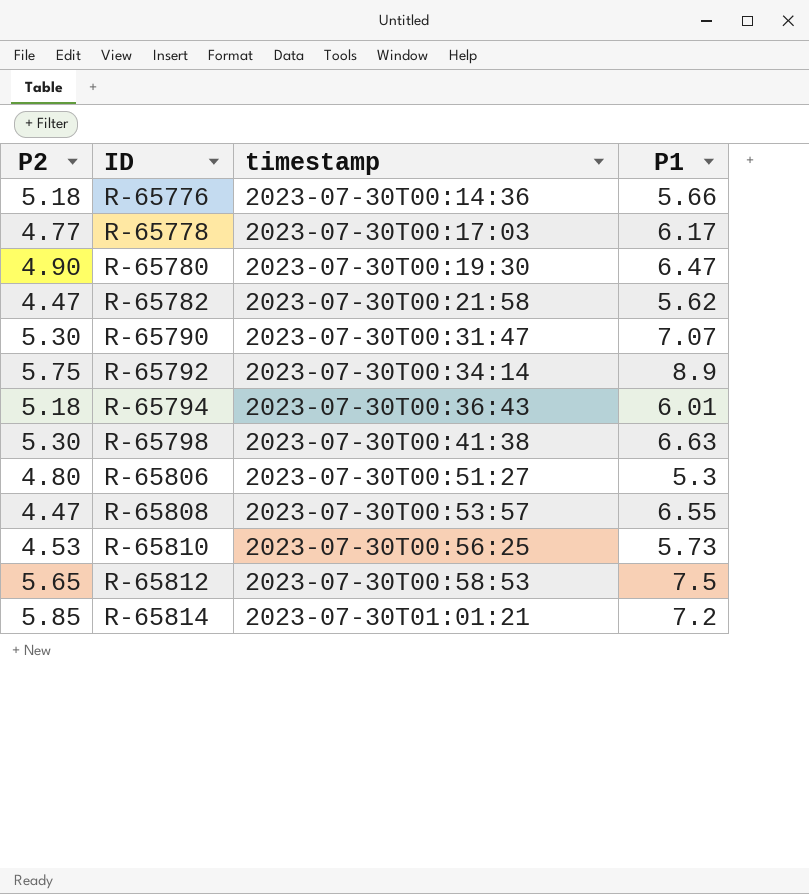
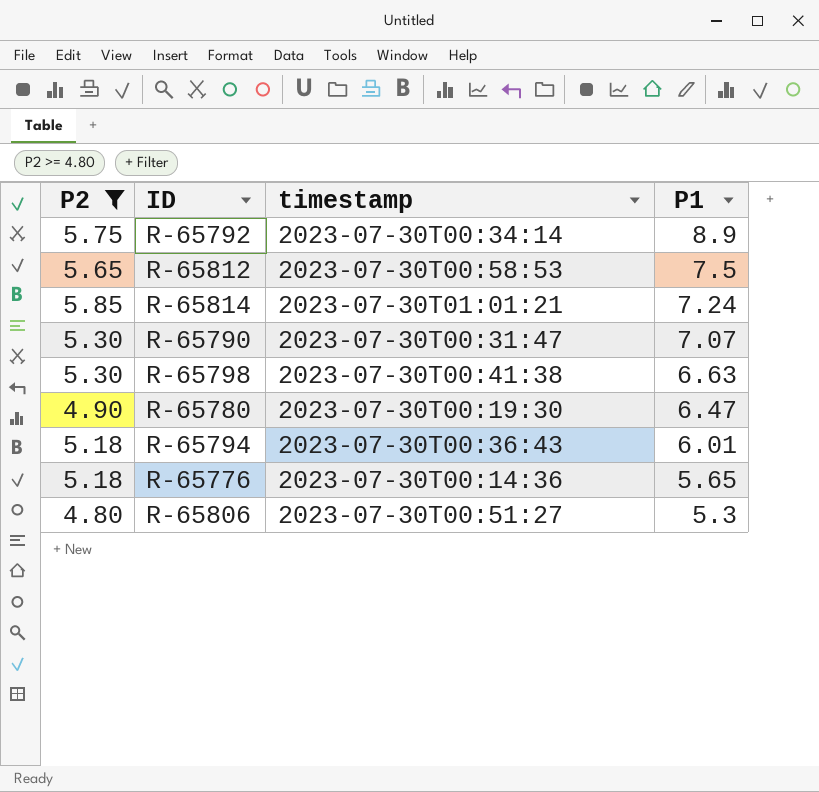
filter: none -> P2 >= 4.80
row order: ID ascending -> P1 descending
R-65814 | P1: 7.2 -> 7.24
R-65776 | P1: 5.66 -> 5.65

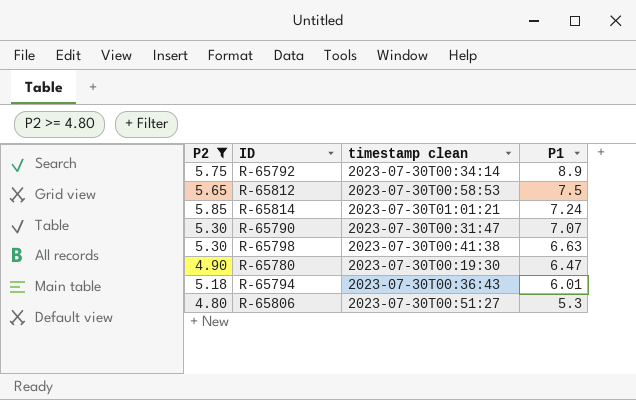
column name: timestamp -> timestamp clean
row R-65776: 5.18 | 2023-07-30T00:14:36 | 5.65 -> none

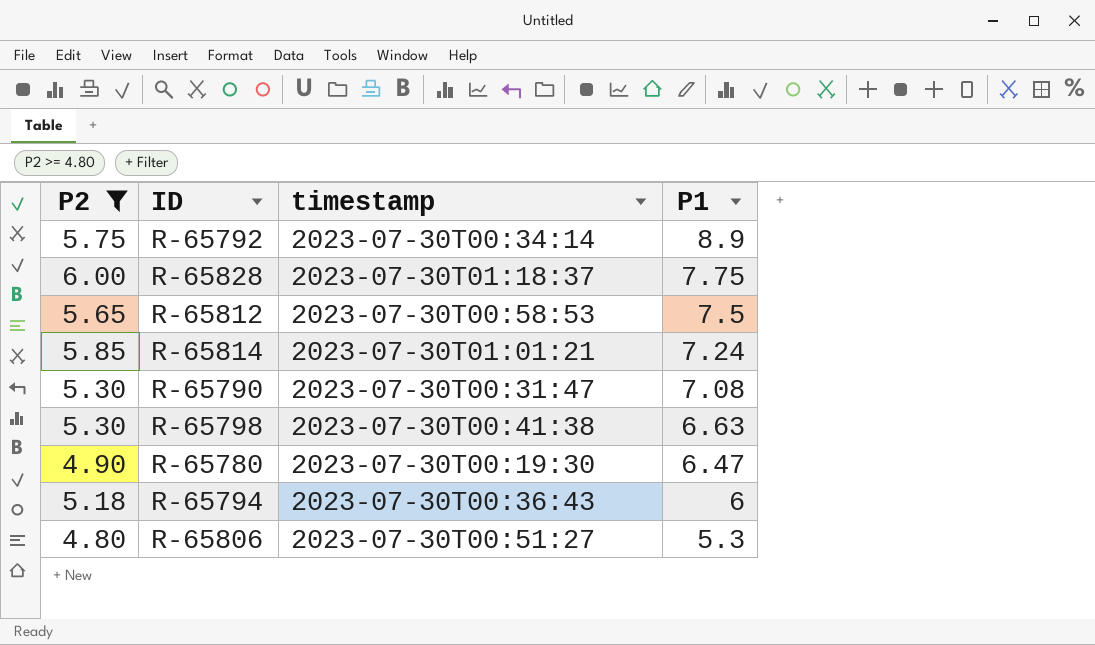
column name: timestamp clean -> timestamp
row R-65828: none -> 6.00 | 2023-07-30T01:18:37 | 7.75
R-65790 | P1: 7.07 -> 7.08
R-65794 | P1: 6.01 -> 6

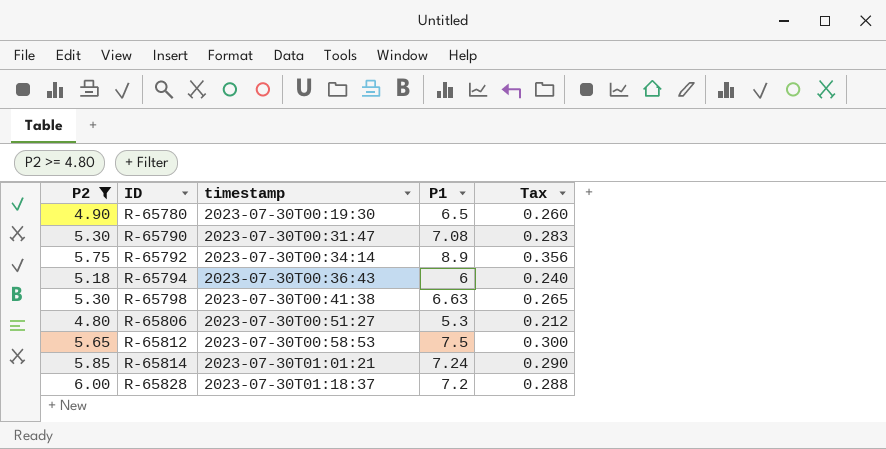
row order: P1 descending -> ID ascending
column Tax | formula: none -> [P1] * 0.04
R-65780 | P1: 6.47 -> 6.5
R-65828 | P1: 7.75 -> 7.2

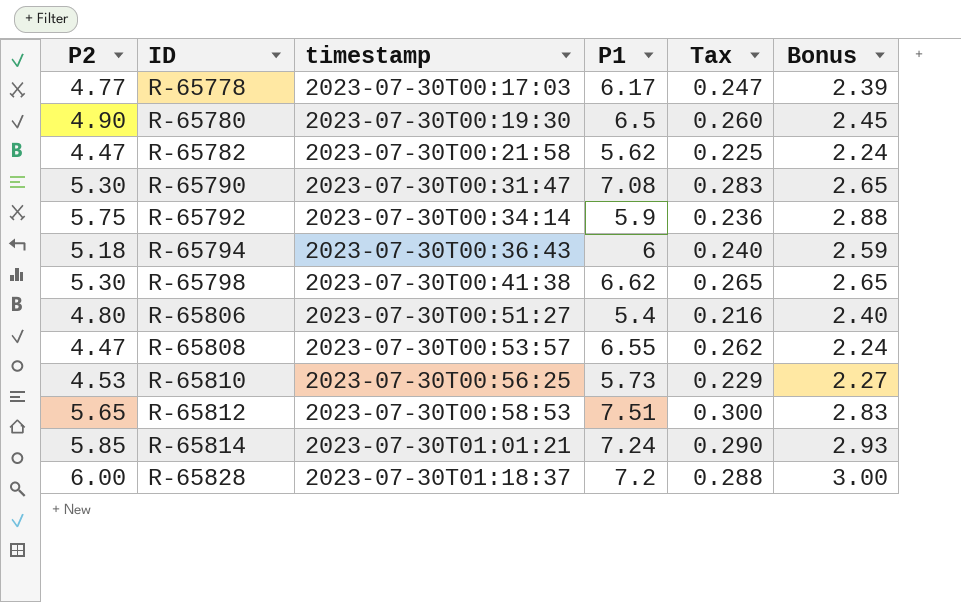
filter: P2 >= 4.80 -> none
column Bonus | formula: none -> [P2] * 0.5
R-65792 | P1: 8.9 -> 5.9
R-65792 | Tax: 0.356 -> 0.236
R-65798 | P1: 6.63 -> 6.62
R-65806 | P1: 5.3 -> 5.4
R-65806 | Tax: 0.212 -> 0.216
R-65812 | P1: 7.5 -> 7.51

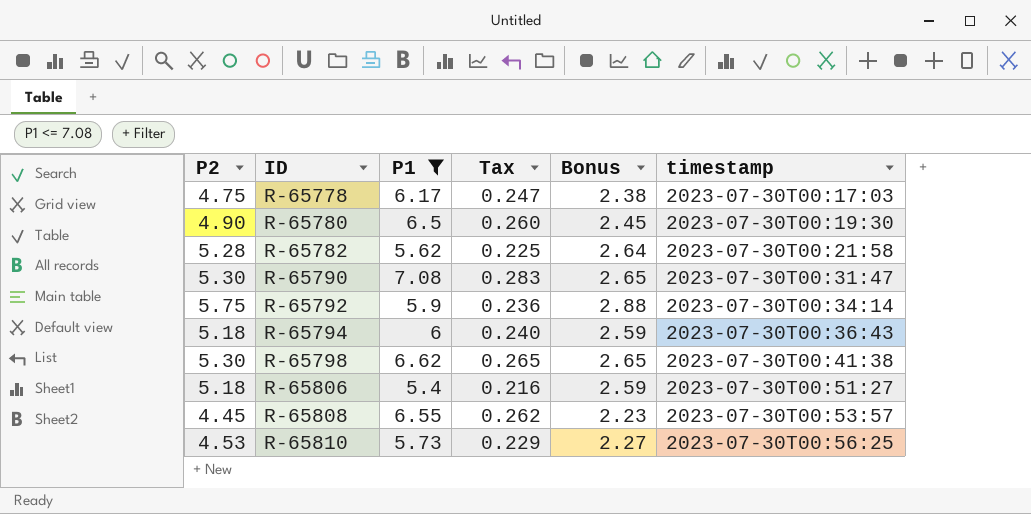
filter: none -> P1 <= 7.08
column timestamp | position: 3 -> 6
R-65778 | P2: 4.77 -> 4.75
R-65778 | Bonus: 2.39 -> 2.38
R-65782 | P2: 4.47 -> 5.28
R-65782 | Bonus: 2.24 -> 2.64
R-65806 | P2: 4.80 -> 5.18
R-65806 | Bonus: 2.40 -> 2.59
R-65808 | P2: 4.47 -> 4.45
R-65808 | Bonus: 2.24 -> 2.23

